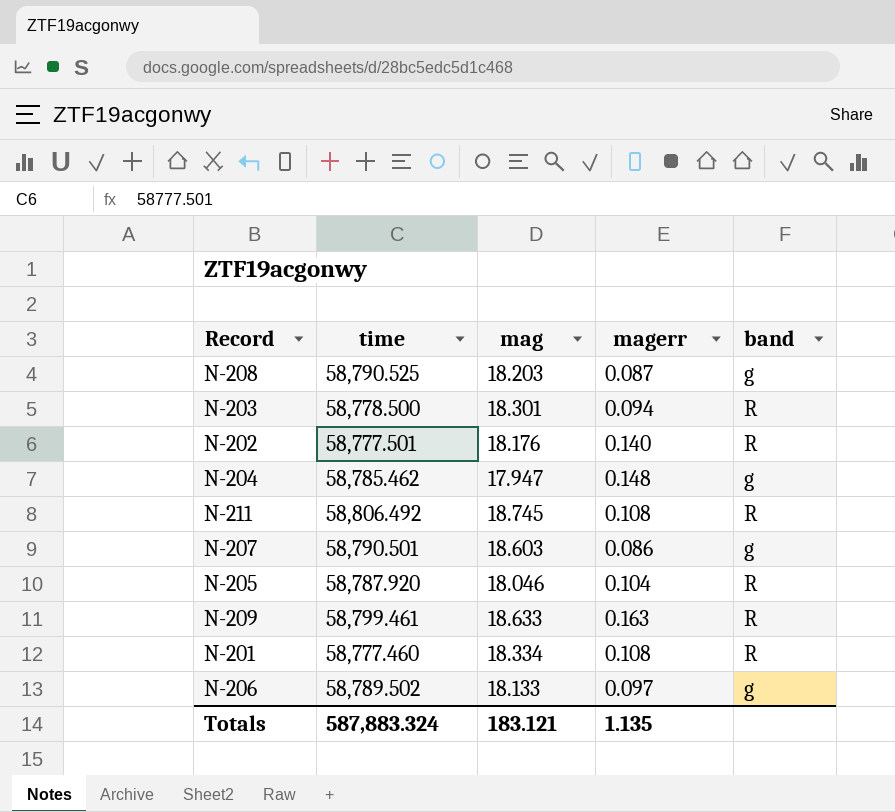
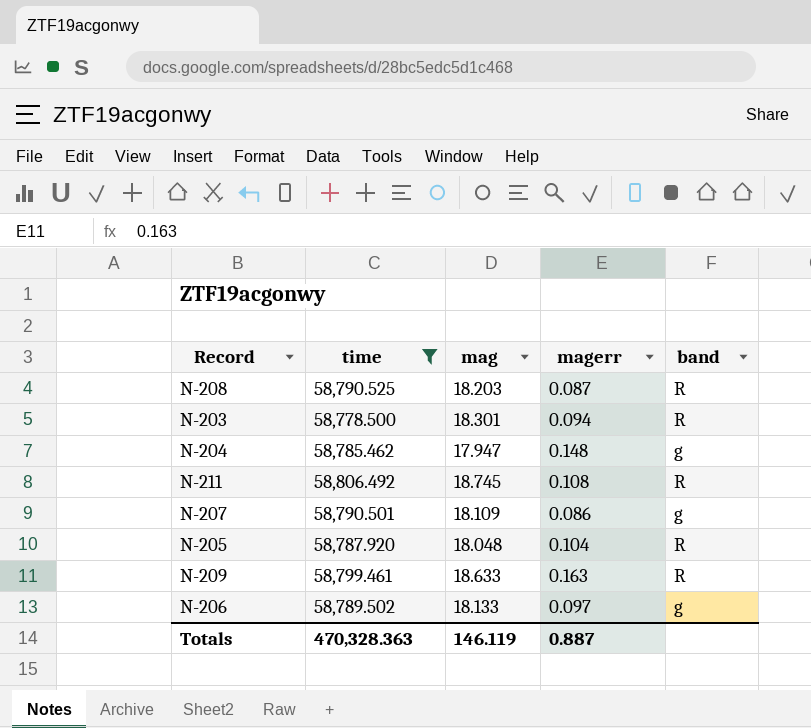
filter: none -> time >= 58,778.500
N-208 | band: g -> R
N-207 | mag: 18.603 -> 18.109
N-205 | mag: 18.046 -> 18.048
Totals | time: 587,883.324 -> 470,328.363
Totals | mag: 183.121 -> 146.119
Totals | magerr: 1.135 -> 0.887

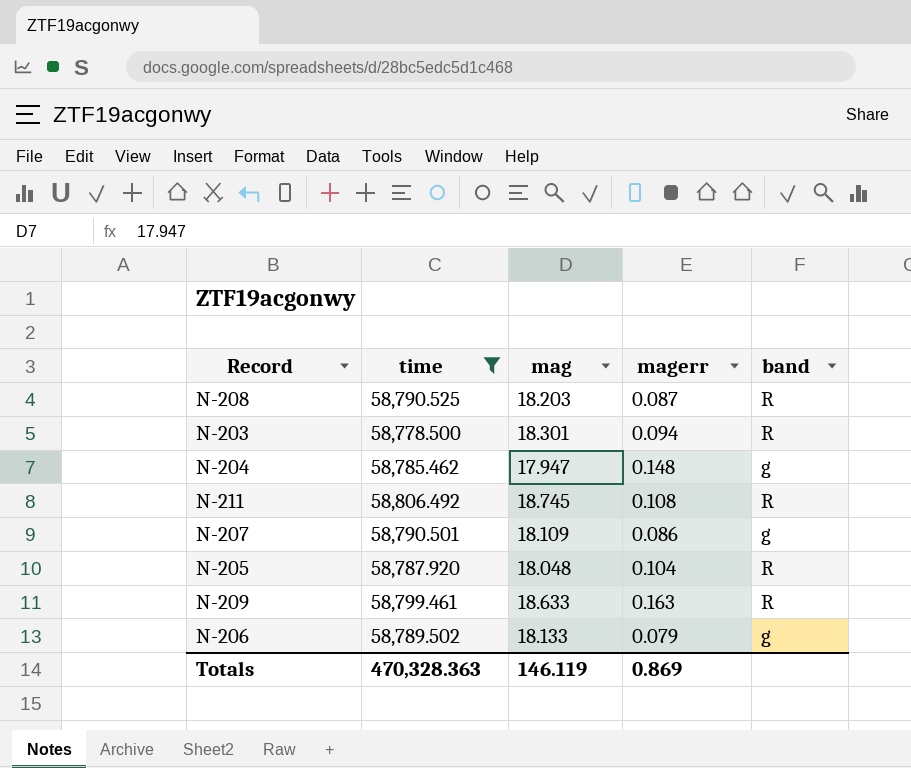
N-206 | magerr: 0.097 -> 0.079
Totals | magerr: 0.887 -> 0.869

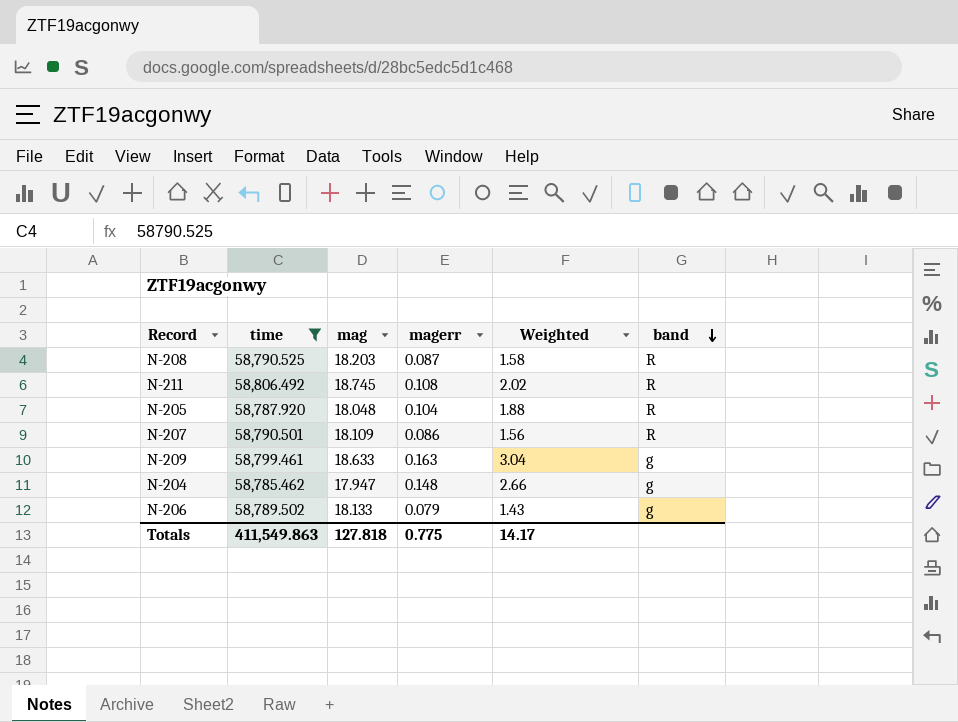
row order: none -> band descending
column Weighted | formula: none -> [mag] * [magerr]
row N-203: 58,778.500 | 18.301 | 0.094 | R -> none
N-207 | band: g -> R
N-209 | band: R -> g
Totals | time: 470,328.363 -> 411,549.863
Totals | mag: 146.119 -> 127.818
Totals | magerr: 0.869 -> 0.775

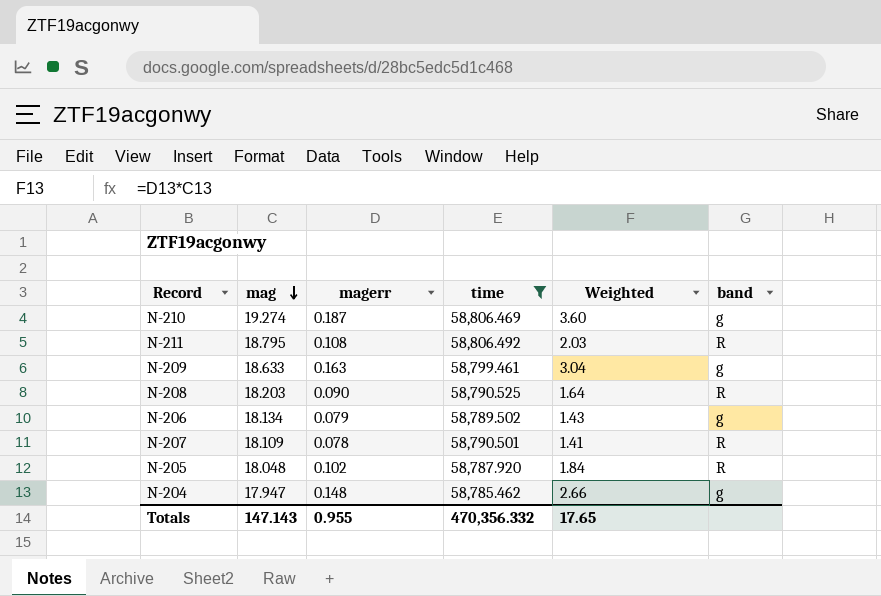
row order: band descending -> mag descending
column time | position: 2 -> 4
row N-210: none -> 19.274 | 0.187 | 58,806.469 | 3.60 | g
N-211 | mag: 18.745 -> 18.795
N-211 | Weighted: 2.02 -> 2.03
N-208 | magerr: 0.087 -> 0.090
N-208 | Weighted: 1.58 -> 1.64
N-206 | mag: 18.133 -> 18.134
N-207 | magerr: 0.086 -> 0.078
N-207 | Weighted: 1.56 -> 1.41
N-205 | magerr: 0.104 -> 0.102
N-205 | Weighted: 1.88 -> 1.84
Totals | mag: 127.818 -> 147.143
Totals | magerr: 0.775 -> 0.955
Totals | time: 411,549.863 -> 470,356.332
Totals | Weighted: 14.17 -> 17.65

